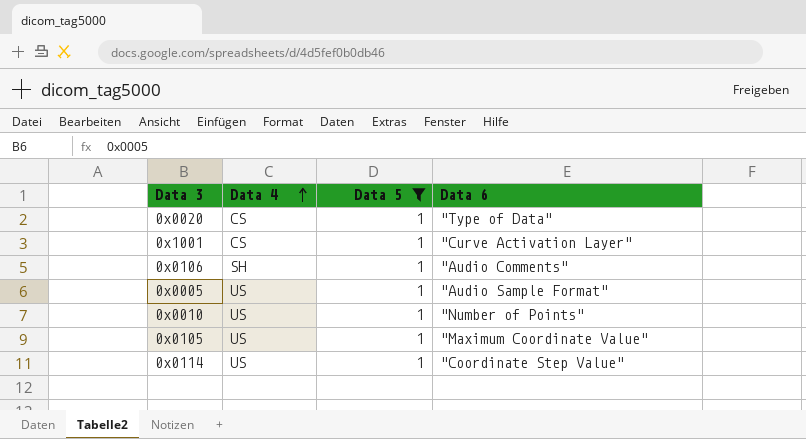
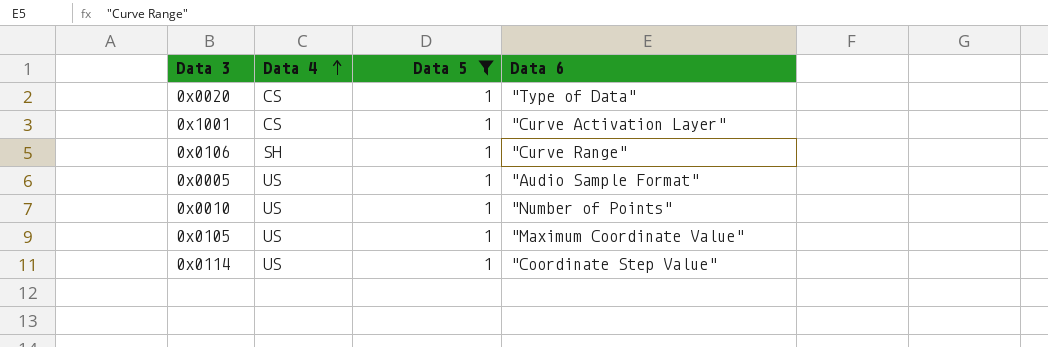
0x0106 | Data 6: "Audio Comments" -> "Curve Range"

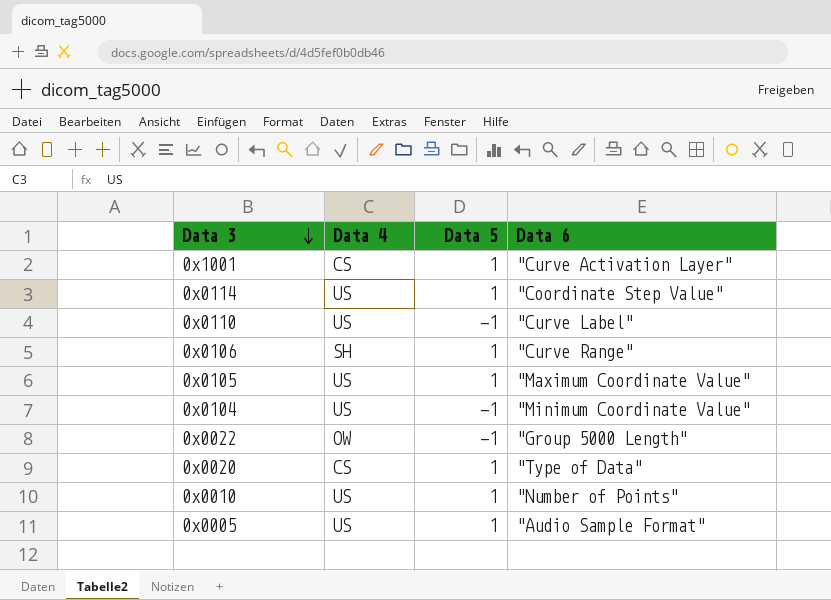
filter: Data 5 = 1 -> none
row order: Data 4 ascending -> Data 3 descending

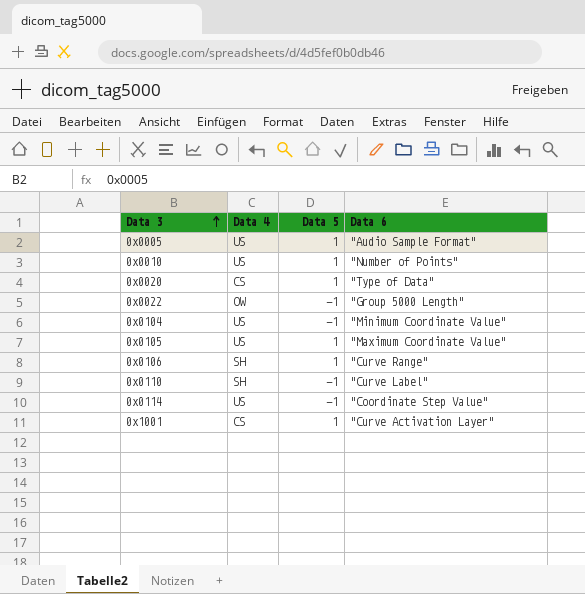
row order: Data 3 descending -> Data 3 ascending
0x0110 | Data 4: US -> SH
0x0114 | Data 5: 1 -> -1

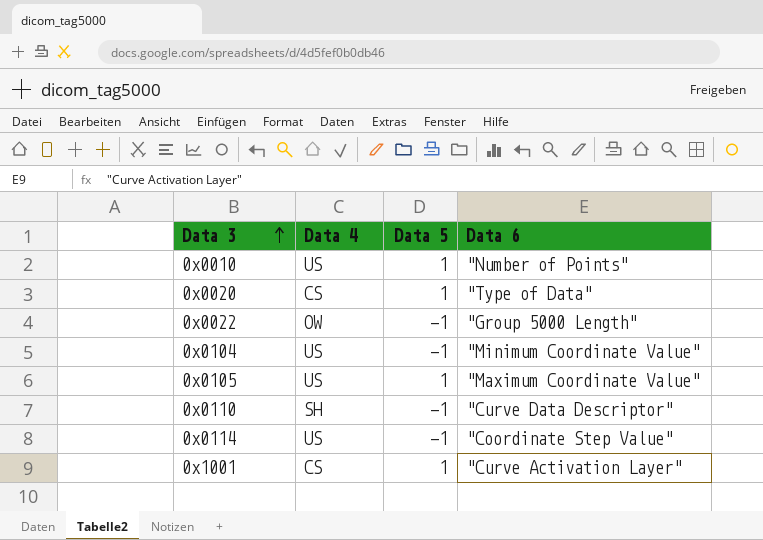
row 0x0005: US | 1 | "Audio Sample Format" -> none
row 0x0106: SH | 1 | "Curve Range" -> none
0x0110 | Data 6: "Curve Label" -> "Curve Data Descriptor"

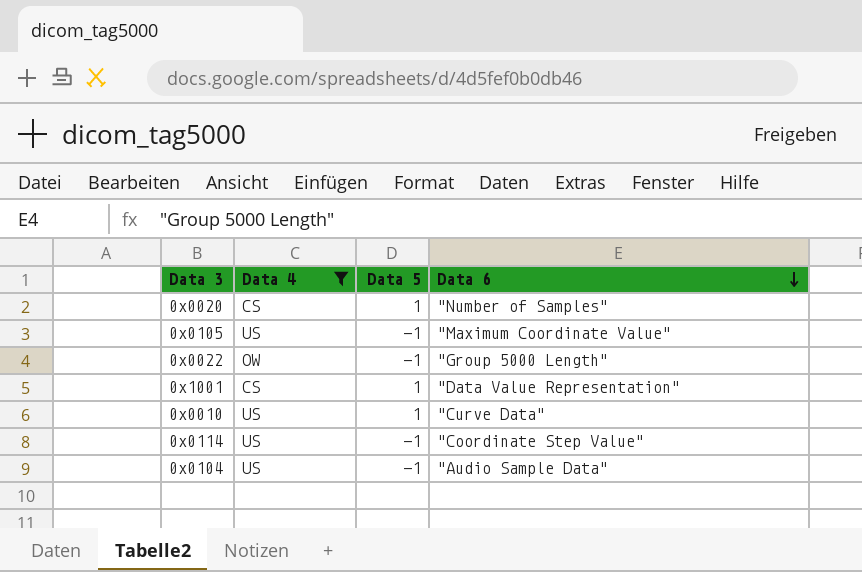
filter: none -> Data 4 != SH
row order: Data 3 ascending -> Data 6 descending
0x0020 | Data 6: "Type of Data" -> "Number of Samples"
0x0105 | Data 5: 1 -> -1
0x1001 | Data 6: "Curve Activation Layer" -> "Data Value Representation"
0x0010 | Data 6: "Number of Points" -> "Curve Data"
0x0104 | Data 6: "Minimum Coordinate Value" -> "Audio Sample Data"

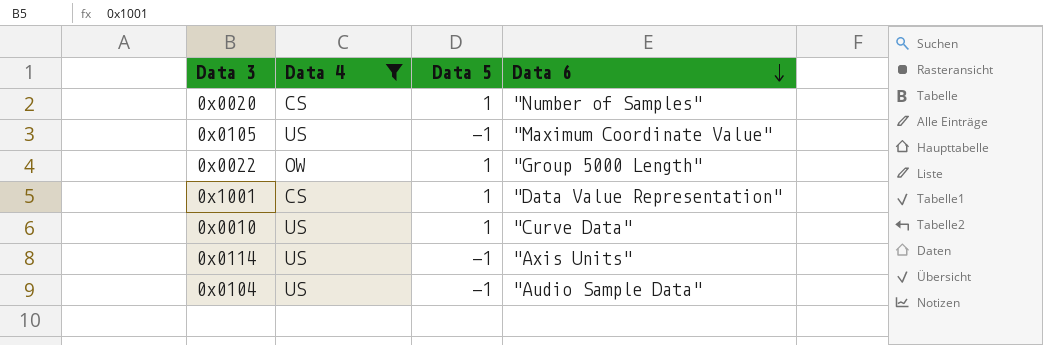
0x0022 | Data 5: -1 -> 1
0x0114 | Data 6: "Coordinate Step Value" -> "Axis Units"

